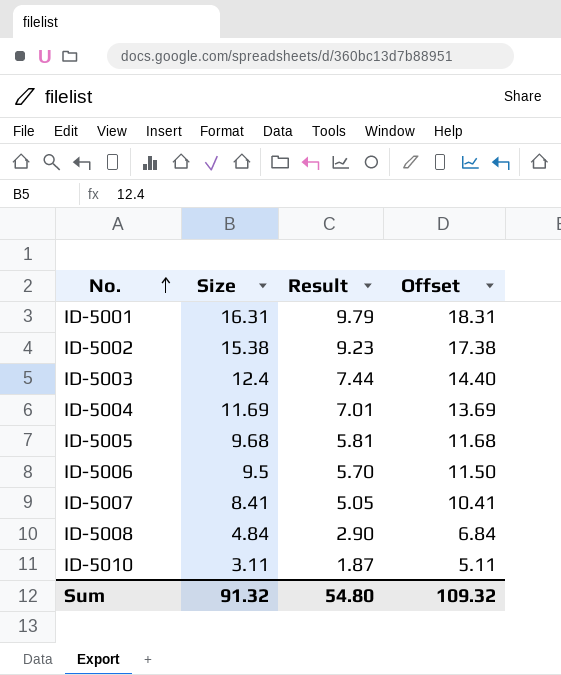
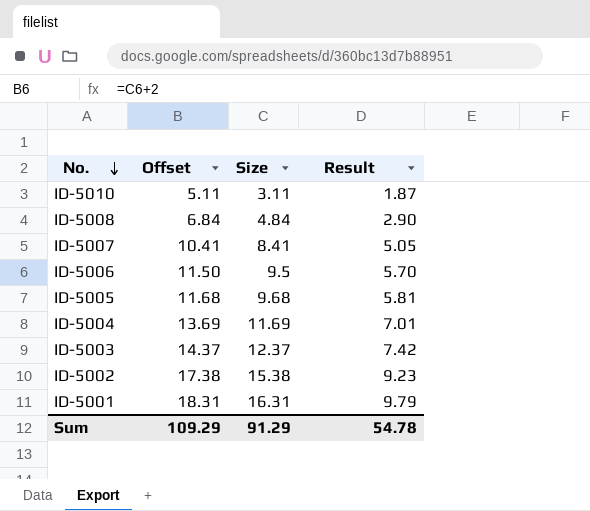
row order: No. ascending -> No. descending
column Offset | position: 4 -> 2
ID-5003 | Offset: 14.40 -> 14.37
ID-5003 | Size: 12.4 -> 12.37
ID-5003 | Result: 7.44 -> 7.42
Sum | Offset: 109.32 -> 109.29
Sum | Size: 91.32 -> 91.29
Sum | Result: 54.80 -> 54.78

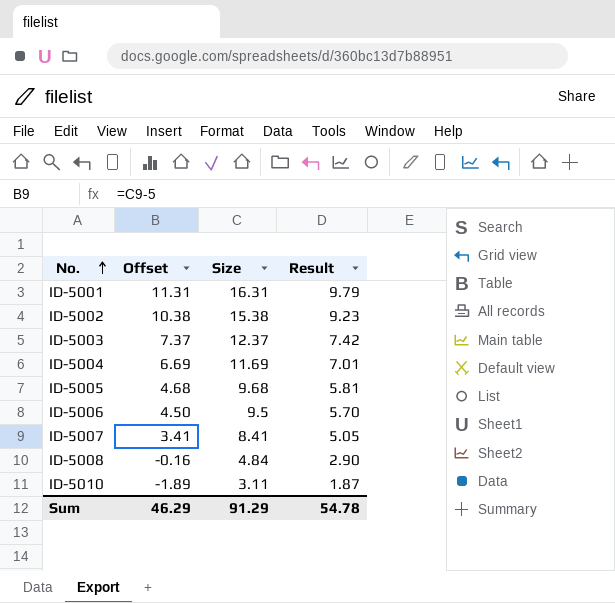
row order: No. descending -> No. ascending
column Offset | formula: [Size] + 2 -> [Size] - 5
Sum | Offset: 109.29 -> 46.29

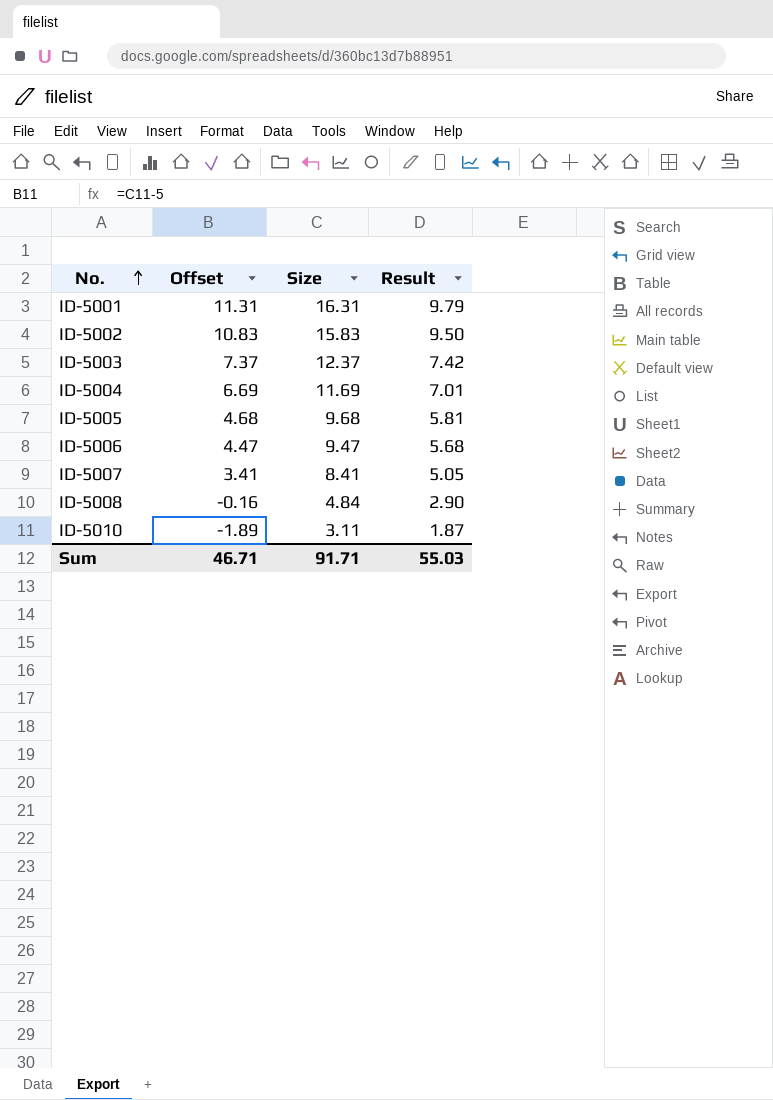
ID-5002 | Offset: 10.38 -> 10.83
ID-5002 | Size: 15.38 -> 15.83
ID-5002 | Result: 9.23 -> 9.50
ID-5006 | Offset: 4.50 -> 4.47
ID-5006 | Size: 9.5 -> 9.47
ID-5006 | Result: 5.70 -> 5.68
Sum | Offset: 46.29 -> 46.71
Sum | Size: 91.29 -> 91.71
Sum | Result: 54.78 -> 55.03

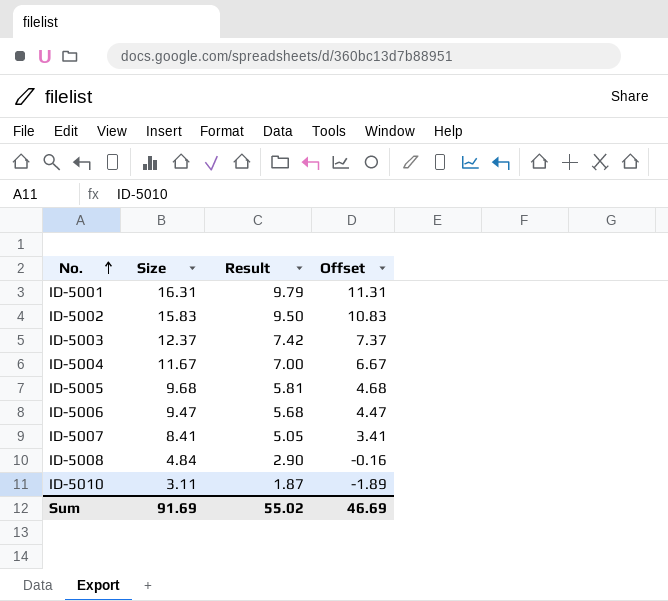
column Offset | position: 2 -> 4
ID-5004 | Size: 11.69 -> 11.67
ID-5004 | Result: 7.01 -> 7.00
ID-5004 | Offset: 6.69 -> 6.67
Sum | Size: 91.71 -> 91.69
Sum | Result: 55.03 -> 55.02
Sum | Offset: 46.71 -> 46.69

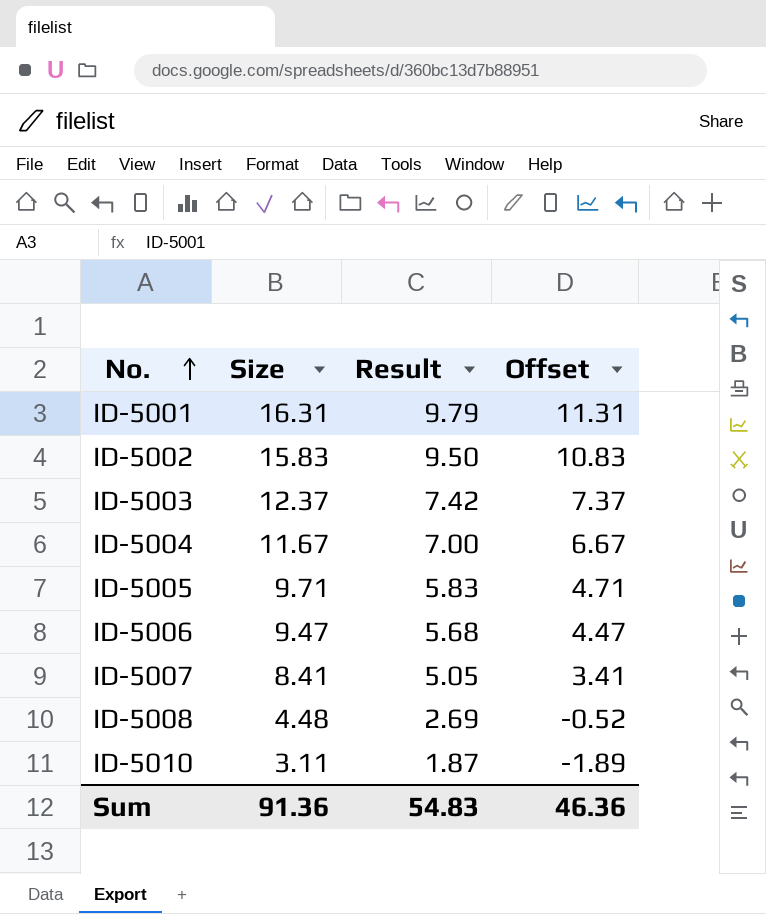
ID-5005 | Size: 9.68 -> 9.71
ID-5005 | Result: 5.81 -> 5.83
ID-5005 | Offset: 4.68 -> 4.71
ID-5008 | Size: 4.84 -> 4.48
ID-5008 | Result: 2.90 -> 2.69
ID-5008 | Offset: -0.16 -> -0.52
Sum | Size: 91.69 -> 91.36
Sum | Result: 55.02 -> 54.83
Sum | Offset: 46.69 -> 46.36

